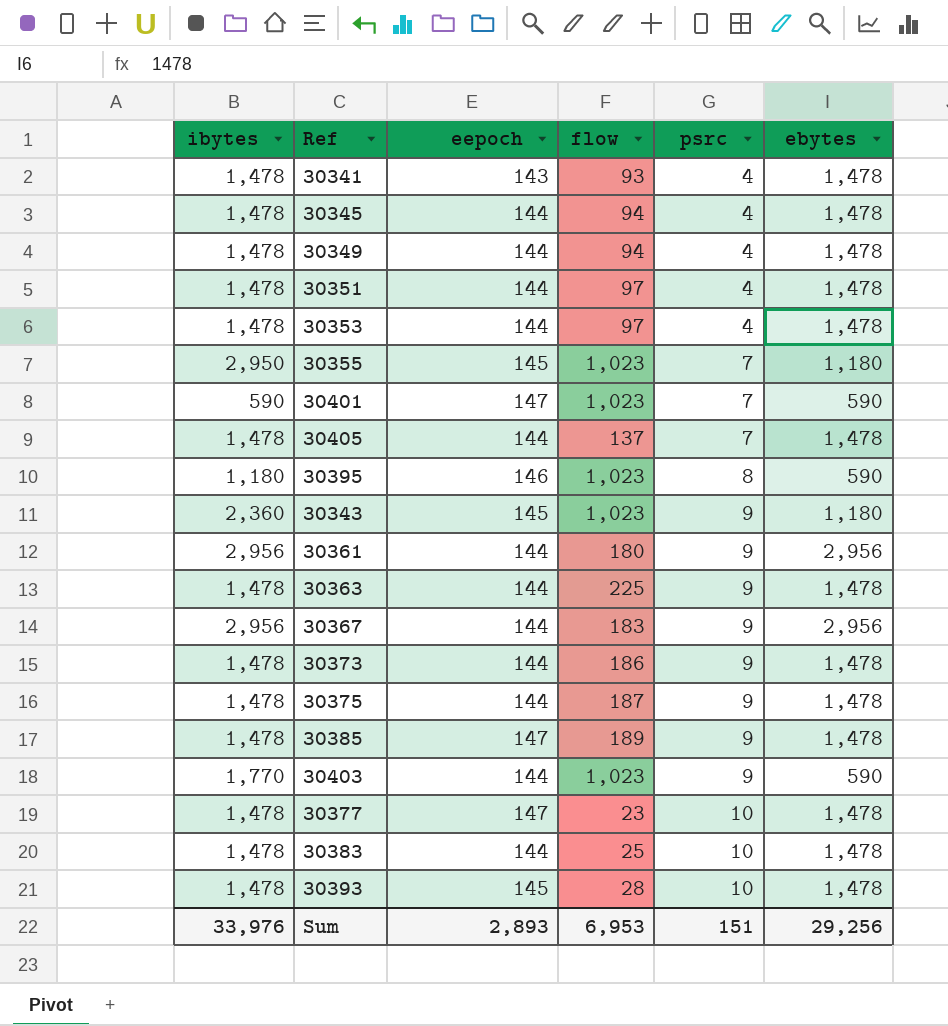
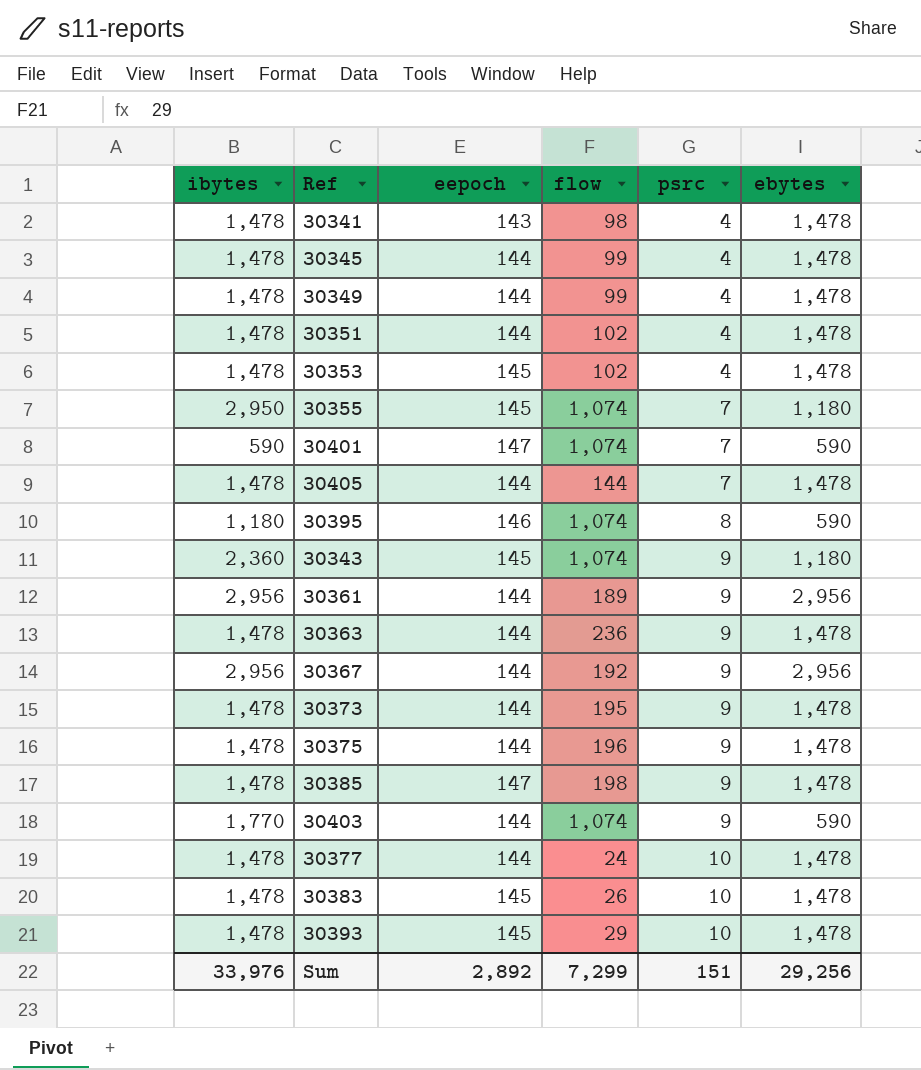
30341 | flow: 93 -> 98
30345 | flow: 94 -> 99
30349 | flow: 94 -> 99
30351 | flow: 97 -> 102
30353 | eepoch: 144 -> 145
30353 | flow: 97 -> 102
30355 | flow: 1,023 -> 1,074
30401 | flow: 1,023 -> 1,074
30405 | flow: 137 -> 144
30395 | flow: 1,023 -> 1,074
30343 | flow: 1,023 -> 1,074
30361 | flow: 180 -> 189
30363 | flow: 225 -> 236
30367 | flow: 183 -> 192
30373 | flow: 186 -> 195
30375 | flow: 187 -> 196
30385 | flow: 189 -> 198
30403 | flow: 1,023 -> 1,074
30377 | eepoch: 147 -> 144
30377 | flow: 23 -> 24
30383 | eepoch: 144 -> 145
30383 | flow: 25 -> 26
30393 | flow: 28 -> 29
Sum | eepoch: 2,893 -> 2,892
Sum | flow: 6,953 -> 7,299

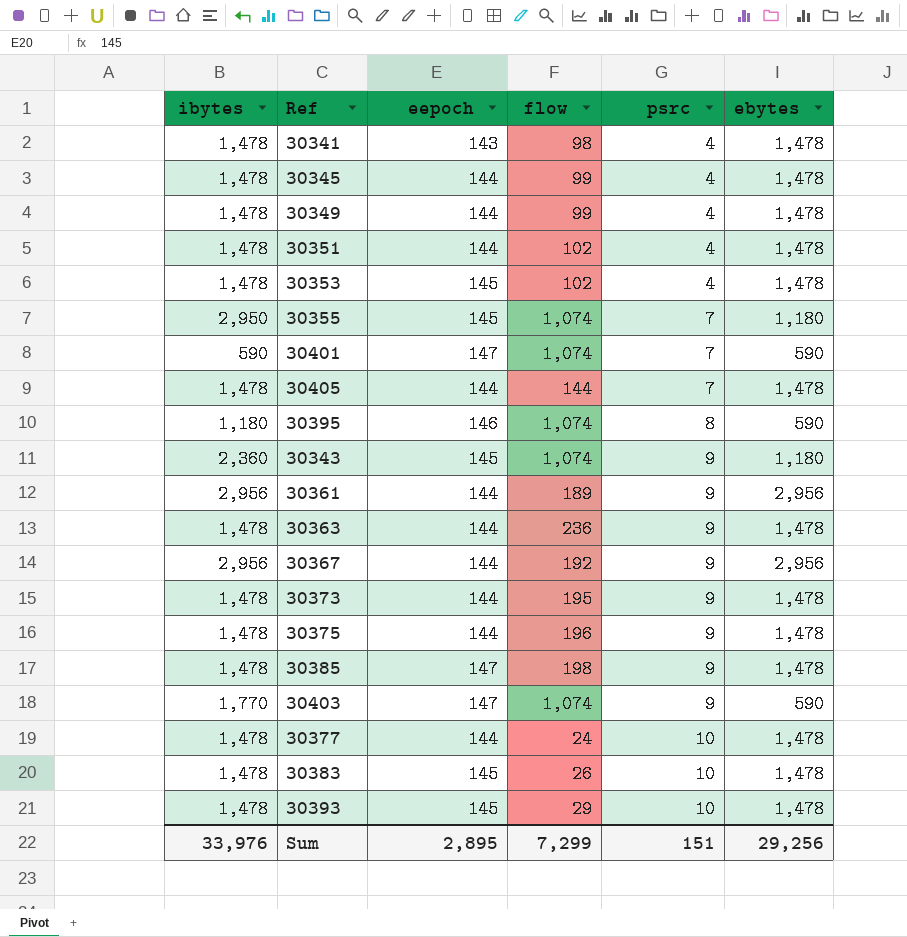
30403 | eepoch: 144 -> 147
Sum | eepoch: 2,892 -> 2,895

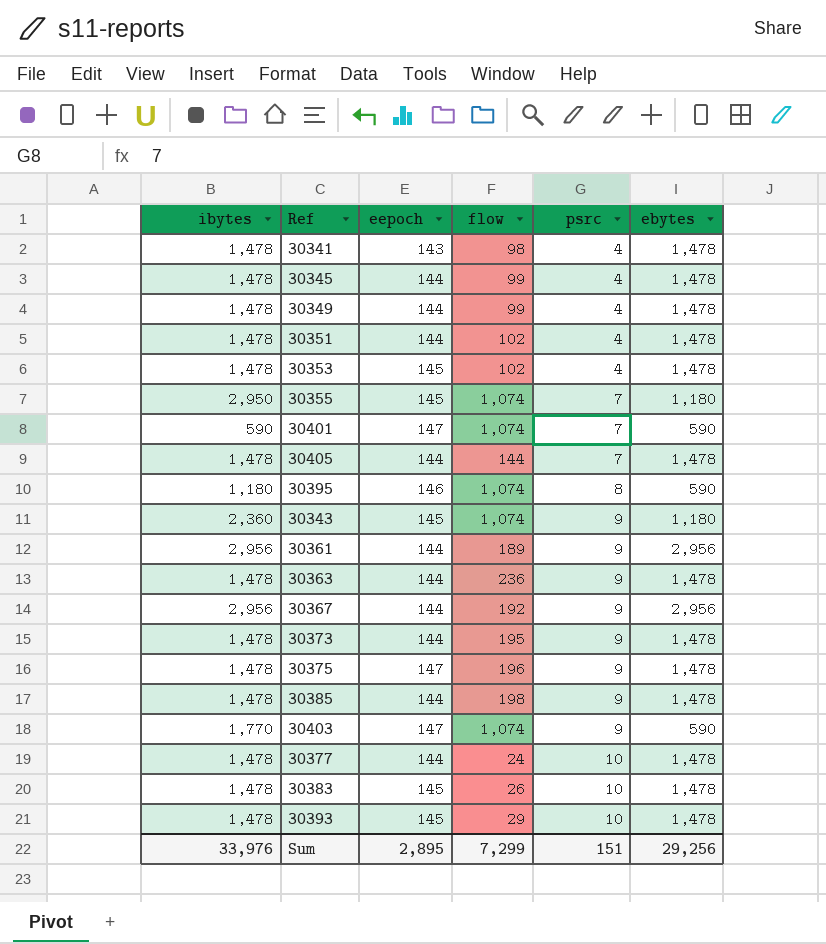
30375 | eepoch: 144 -> 147
30385 | eepoch: 147 -> 144

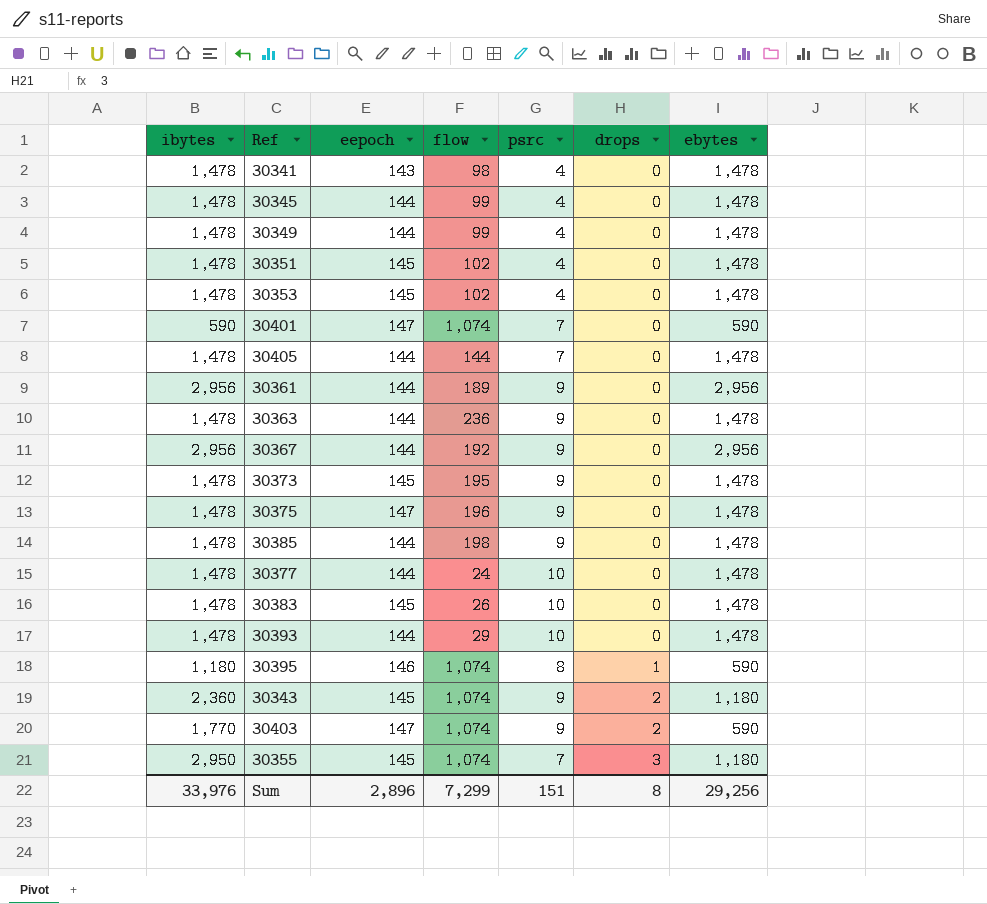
row order: psrc ascending -> drops ascending
column drops | position: none -> 6
30351 | eepoch: 144 -> 145
30373 | eepoch: 144 -> 145
30393 | eepoch: 145 -> 144
Sum | eepoch: 2,895 -> 2,896

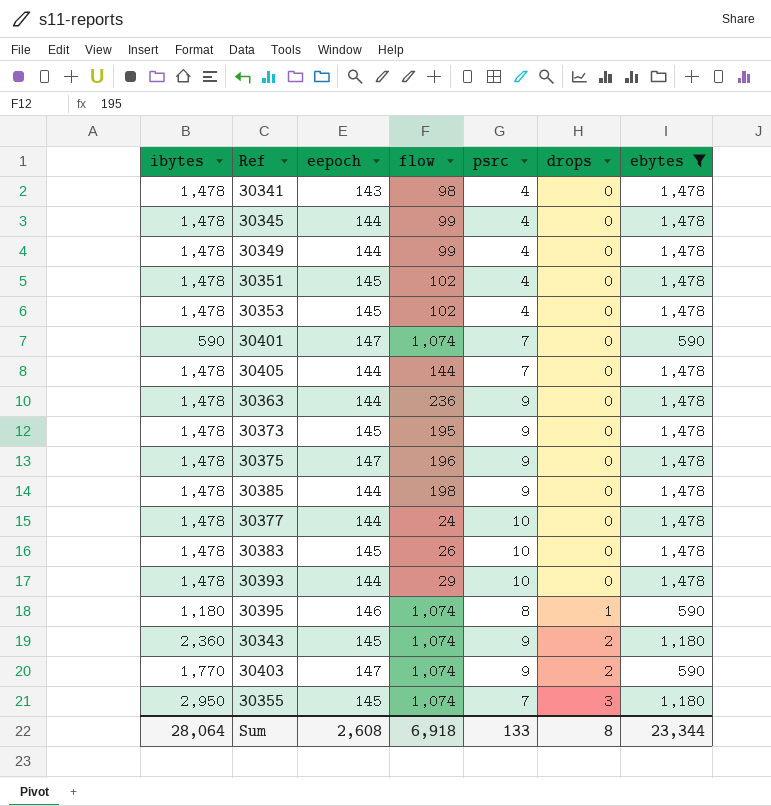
filter: none -> ebytes != 2,956
Sum | ibytes: 33,976 -> 28,064
Sum | eepoch: 2,896 -> 2,608
Sum | flow: 7,299 -> 6,918
Sum | psrc: 151 -> 133
Sum | ebytes: 29,256 -> 23,344

